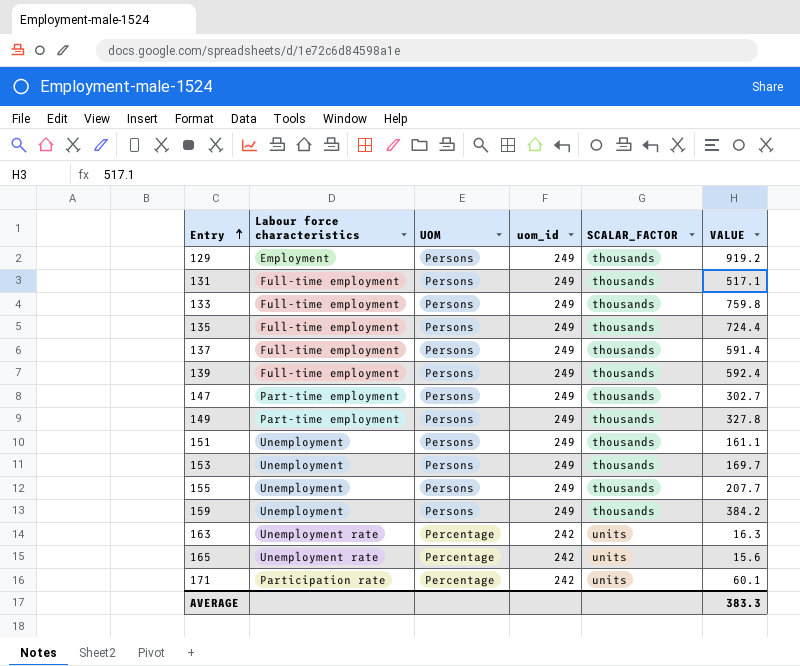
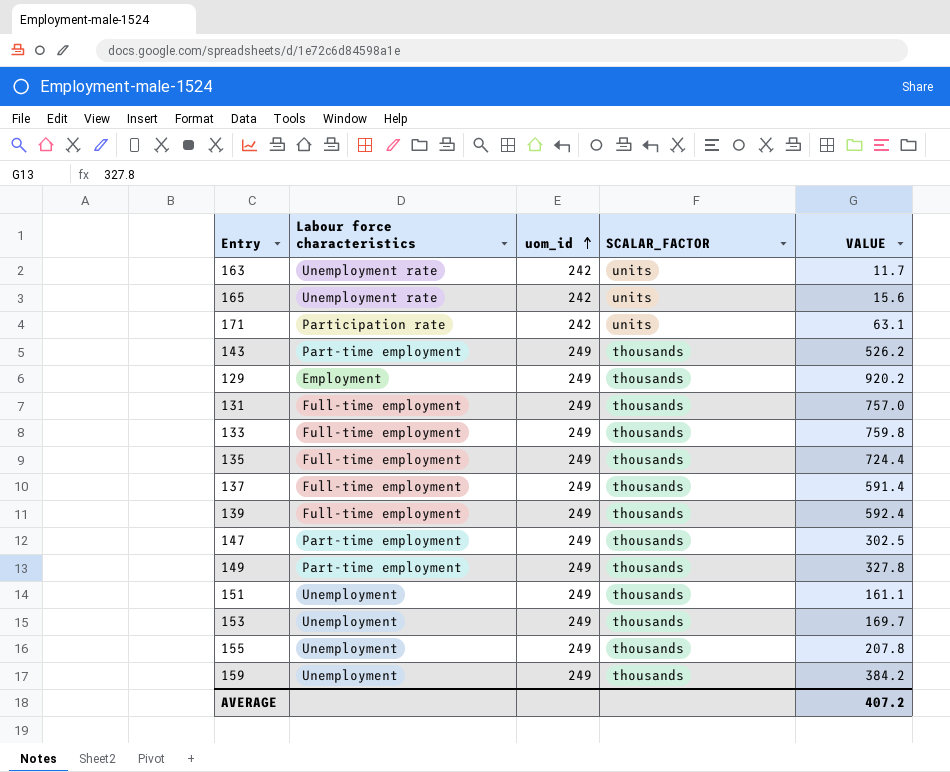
row order: Entry ascending -> uom_id ascending
column UOM | position: 3 -> none
163 | VALUE: 16.3 -> 11.7
171 | VALUE: 60.1 -> 63.1
row 143: none -> Part-time employment | 249 | thousands | 526.2
129 | VALUE: 919.2 -> 920.2
131 | VALUE: 517.1 -> 757.0
147 | VALUE: 302.7 -> 302.5
155 | VALUE: 207.7 -> 207.8
AVERAGE | VALUE: 383.3 -> 407.2

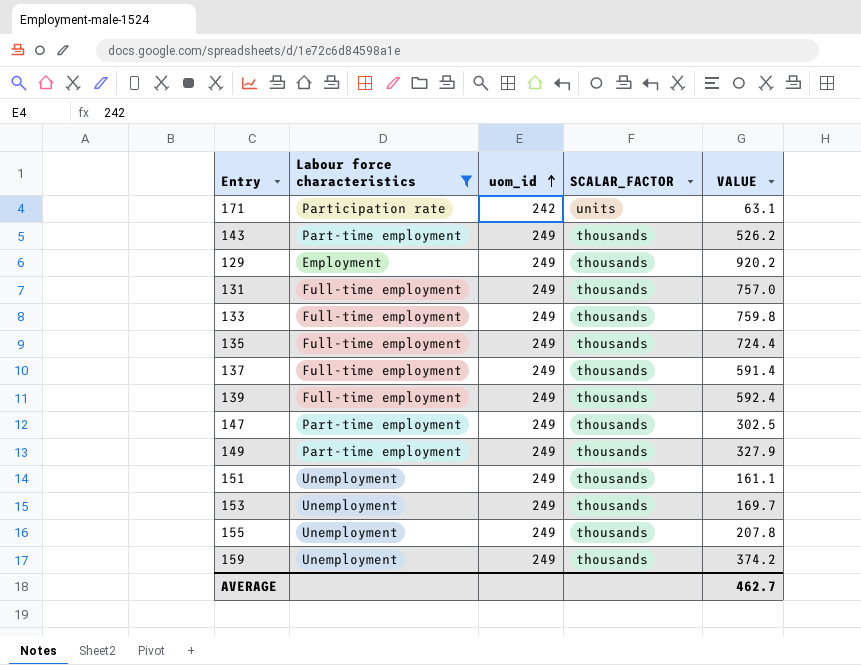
filter: none -> Labour force characteristics != Unemployment rate
149 | VALUE: 327.8 -> 327.9
159 | VALUE: 384.2 -> 374.2
AVERAGE | VALUE: 407.2 -> 462.7

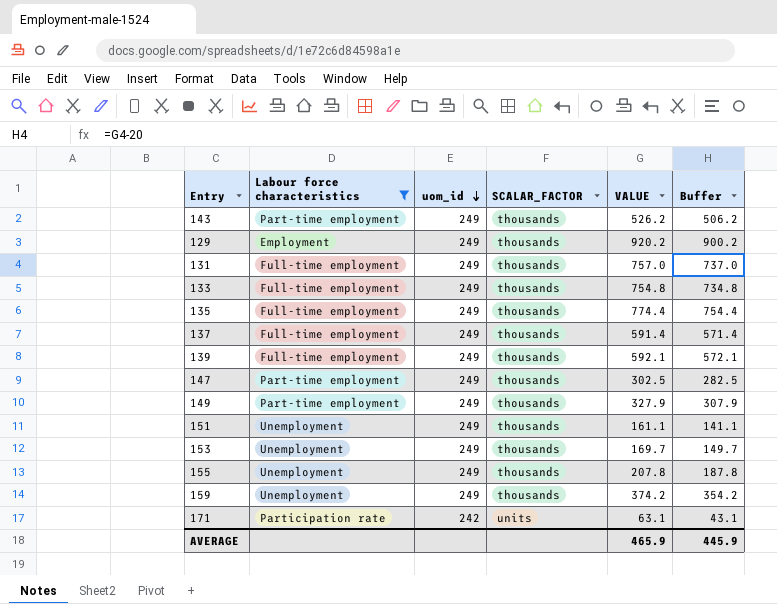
row order: uom_id ascending -> uom_id descending
column Buffer | formula: none -> [VALUE] - 20
133 | VALUE: 759.8 -> 754.8
135 | VALUE: 724.4 -> 774.4
139 | VALUE: 592.4 -> 592.1
AVERAGE | VALUE: 462.7 -> 465.9

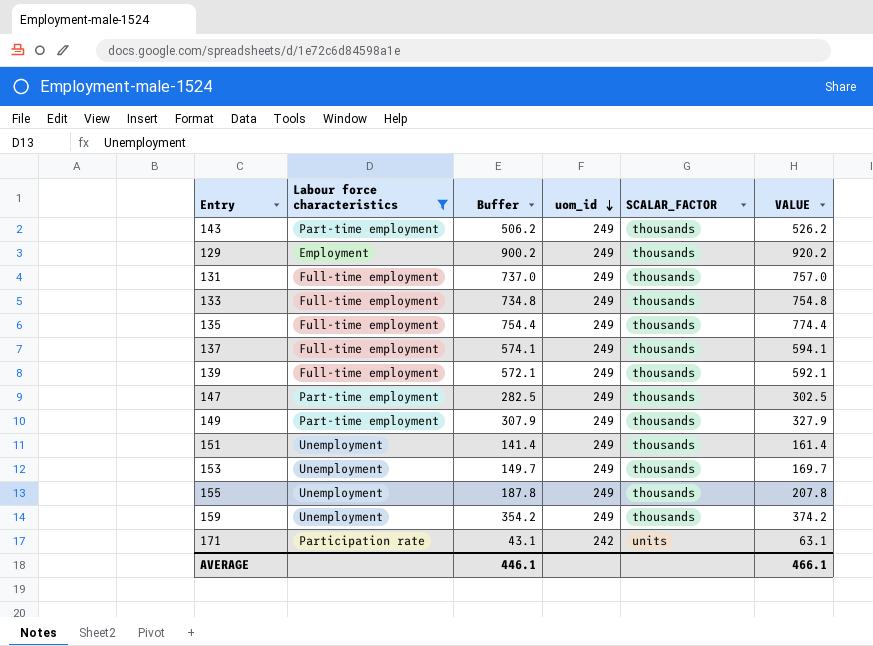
column Buffer | position: 6 -> 3
137 | Buffer: 571.4 -> 574.1
137 | VALUE: 591.4 -> 594.1
151 | Buffer: 141.1 -> 141.4
151 | VALUE: 161.1 -> 161.4
AVERAGE | Buffer: 445.9 -> 446.1
AVERAGE | VALUE: 465.9 -> 466.1

